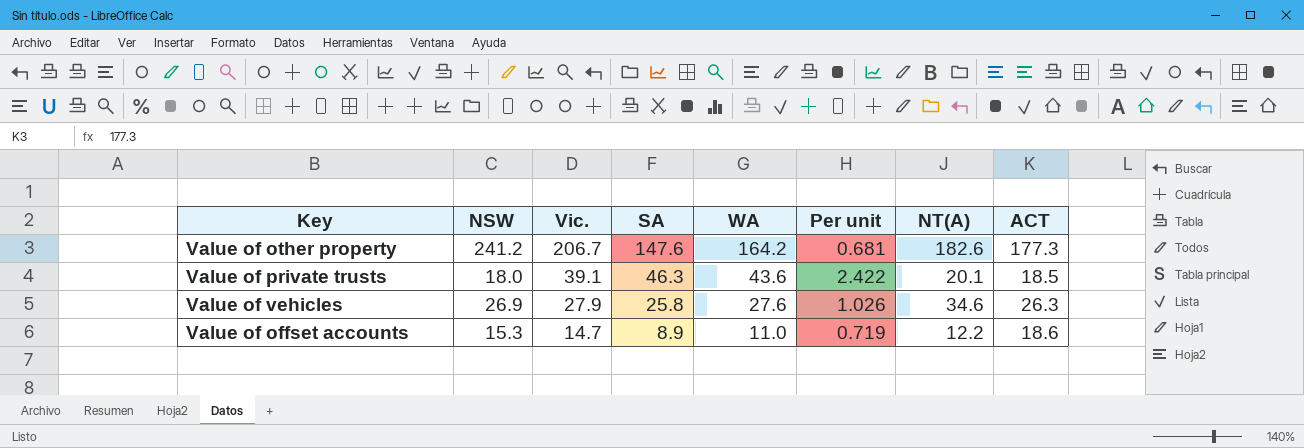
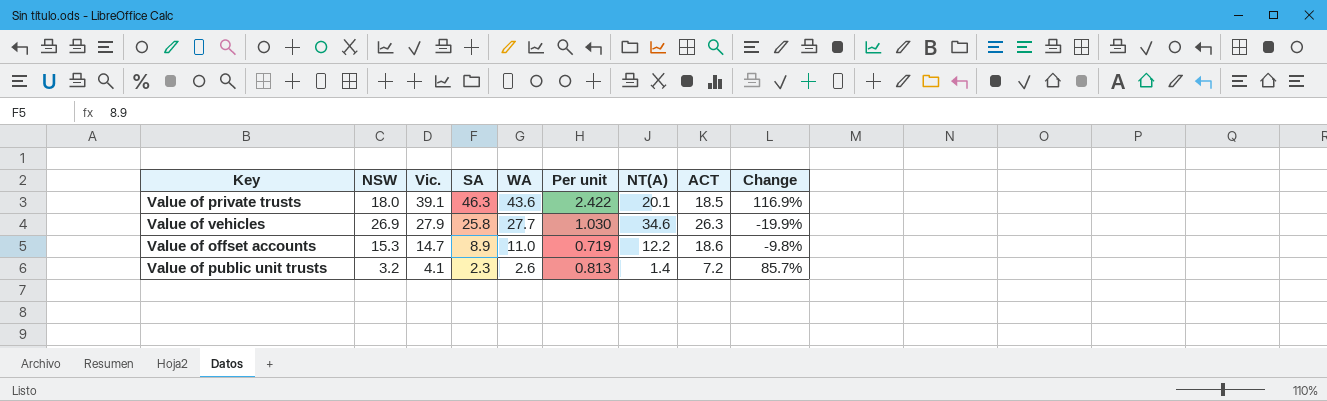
column Change | formula: none -> ([WA] - [NT(A)]) / [NT(A)]
row Value of other property: 241.2 | 206.7 | 147.6 | 164.2 | 0.681 | 182.6 | 177.3 -> none
Value of vehicles | WA: 27.6 -> 27.7
Value of vehicles | Per unit: 1.026 -> 1.030
row Value of public unit trusts: none -> 3.2 | 4.1 | 2.3 | 2.6 | 0.813 | 1.4 | 7.2 | 85.7%

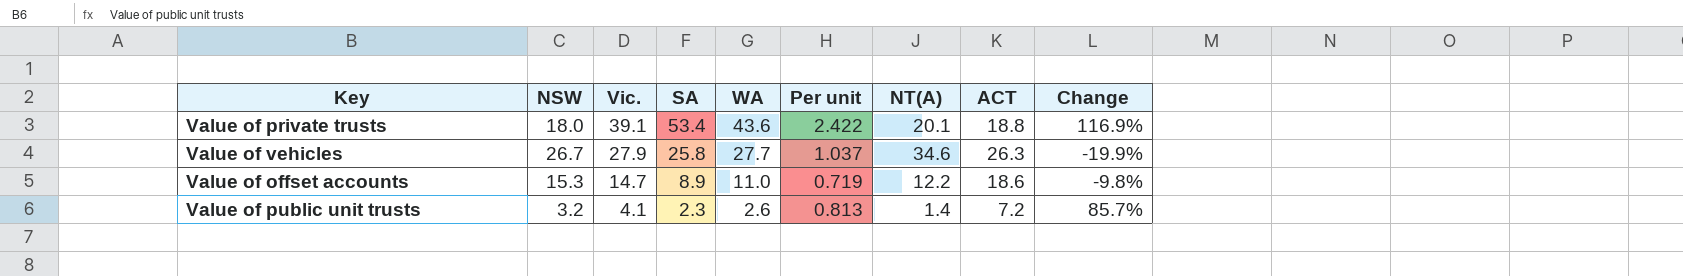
Value of private trusts | SA: 46.3 -> 53.4
Value of private trusts | ACT: 18.5 -> 18.8
Value of vehicles | NSW: 26.9 -> 26.7
Value of vehicles | Per unit: 1.030 -> 1.037

